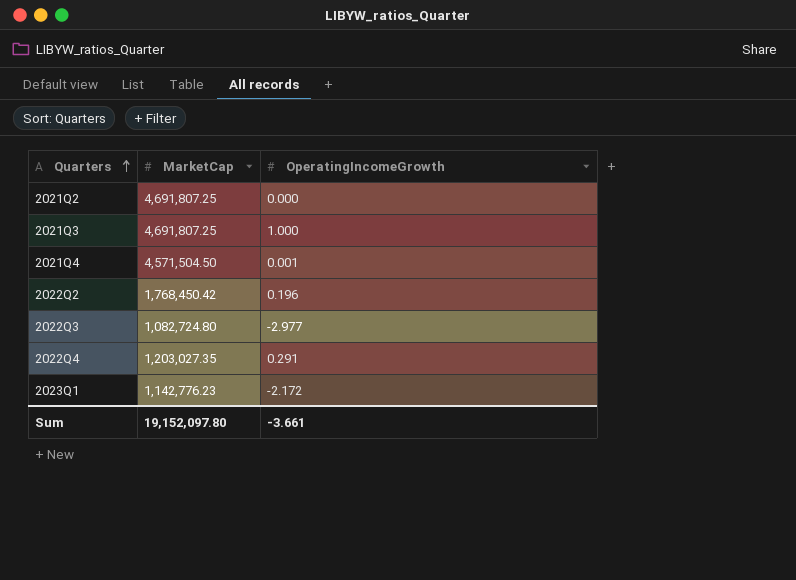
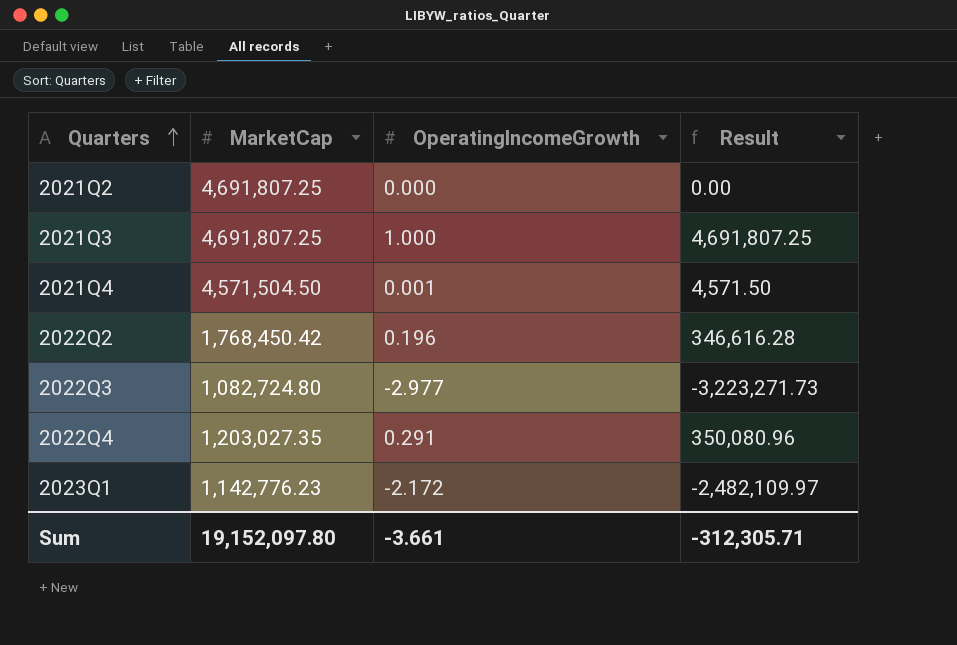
column Result | formula: none -> [MarketCap] * [OperatingIncomeGrowth]

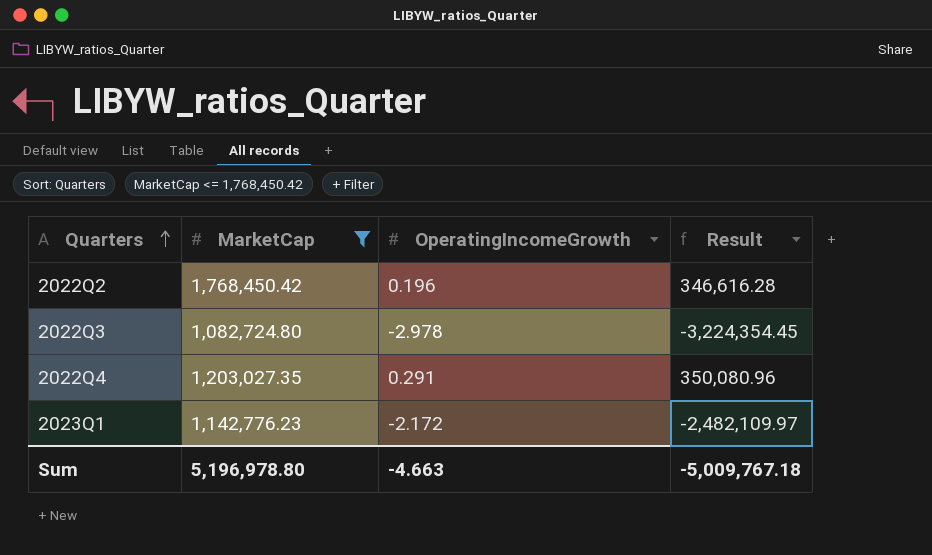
filter: none -> MarketCap <= 1,768,450.42
2022Q3 | OperatingIncomeGrowth: -2.977 -> -2.978
2022Q3 | Result: -3,223,271.73 -> -3,224,354.45
Sum | MarketCap: 19,152,097.80 -> 5,196,978.80
Sum | OperatingIncomeGrowth: -3.661 -> -4.663
Sum | Result: -312,305.71 -> -5,009,767.18

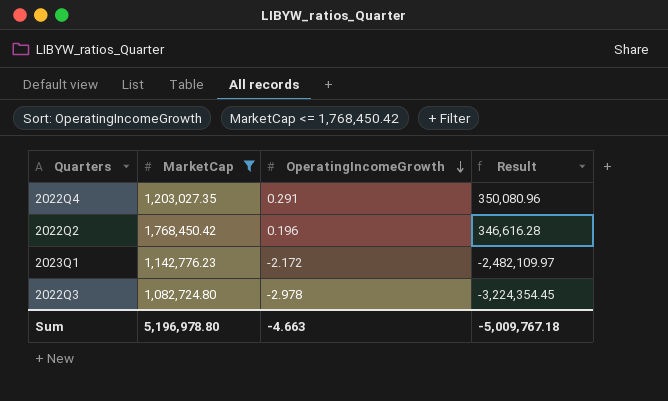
row order: Quarters ascending -> OperatingIncomeGrowth descending

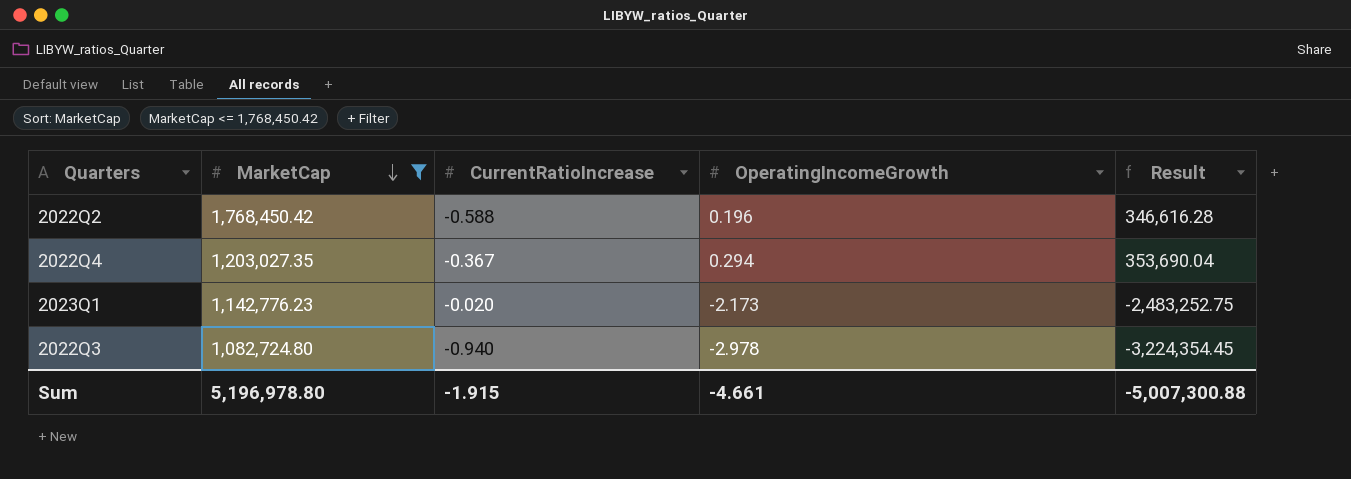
row order: OperatingIncomeGrowth descending -> MarketCap descending
column CurrentRatioIncrease | position: none -> 3
2022Q4 | OperatingIncomeGrowth: 0.291 -> 0.294
2022Q4 | Result: 350,080.96 -> 353,690.04
2023Q1 | OperatingIncomeGrowth: -2.172 -> -2.173
2023Q1 | Result: -2,482,109.97 -> -2,483,252.75
Sum | OperatingIncomeGrowth: -4.663 -> -4.661
Sum | Result: -5,009,767.18 -> -5,007,300.88

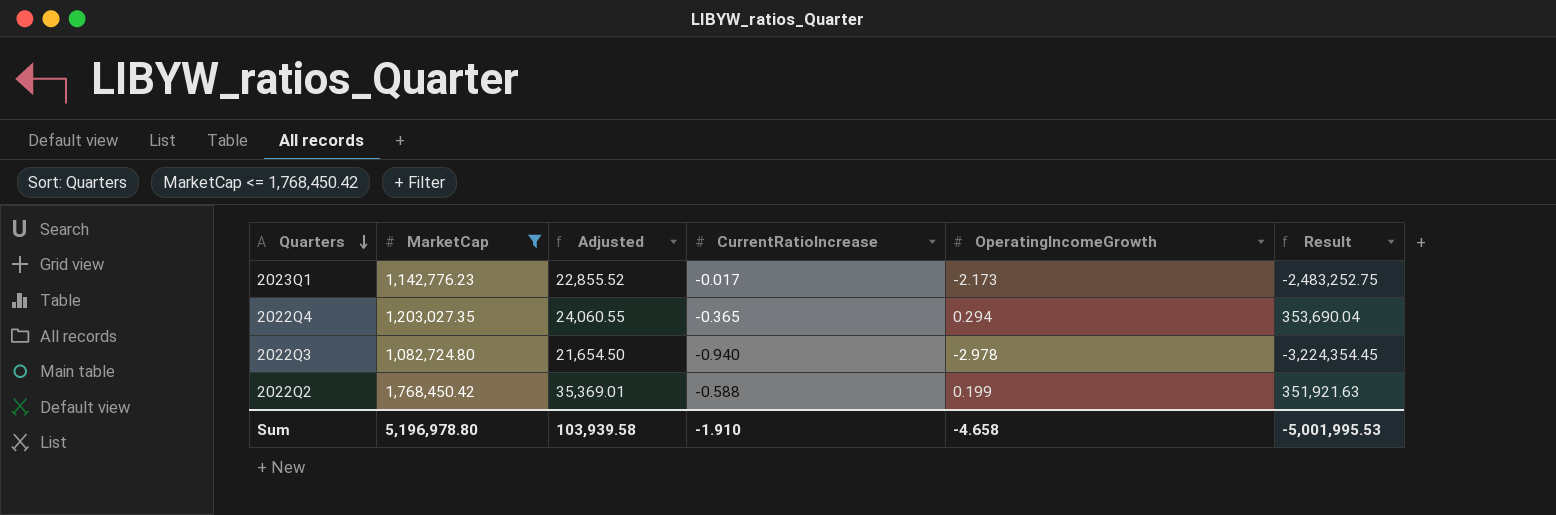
row order: MarketCap descending -> Quarters descending
column Adjusted | formula: none -> [MarketCap] * 0.02
2023Q1 | CurrentRatioIncrease: -0.020 -> -0.017
2022Q4 | CurrentRatioIncrease: -0.367 -> -0.365
2022Q2 | OperatingIncomeGrowth: 0.196 -> 0.199
2022Q2 | Result: 346,616.28 -> 351,921.63
Sum | CurrentRatioIncrease: -1.915 -> -1.910
Sum | OperatingIncomeGrowth: -4.661 -> -4.658
Sum | Result: -5,007,300.88 -> -5,001,995.53

